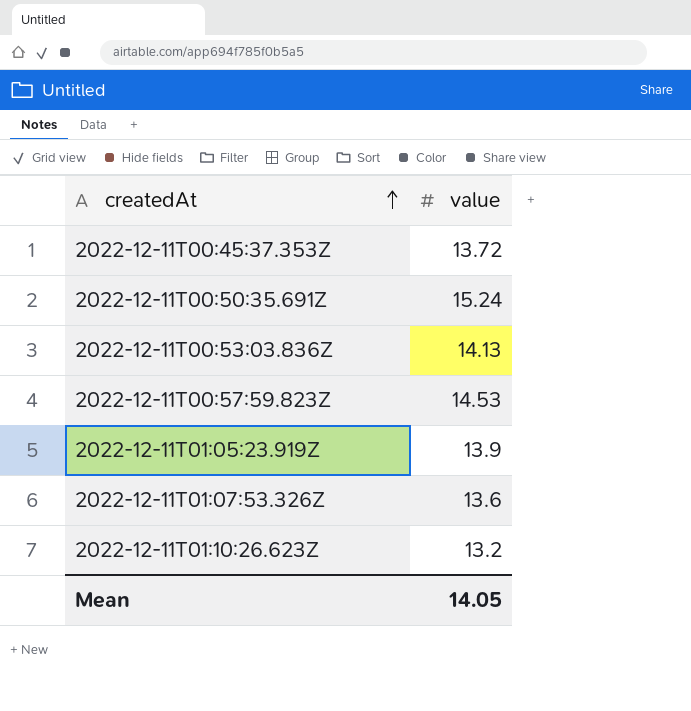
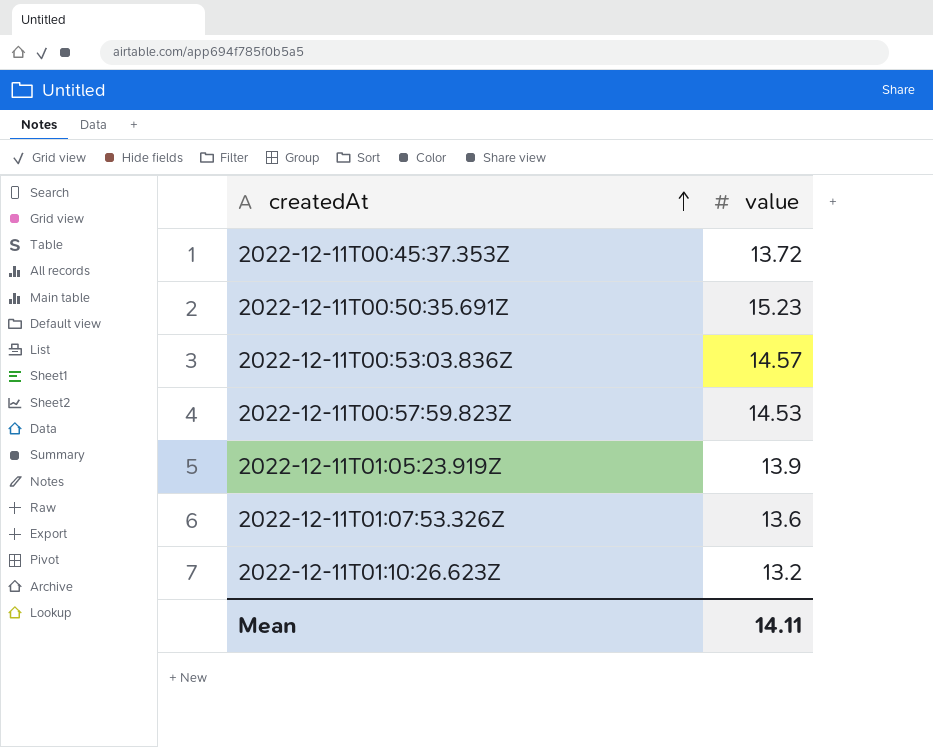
2022-12-11T00:50:35.691Z | value: 15.24 -> 15.23
2022-12-11T00:53:03.836Z | value: 14.13 -> 14.57
Mean | value: 14.05 -> 14.11

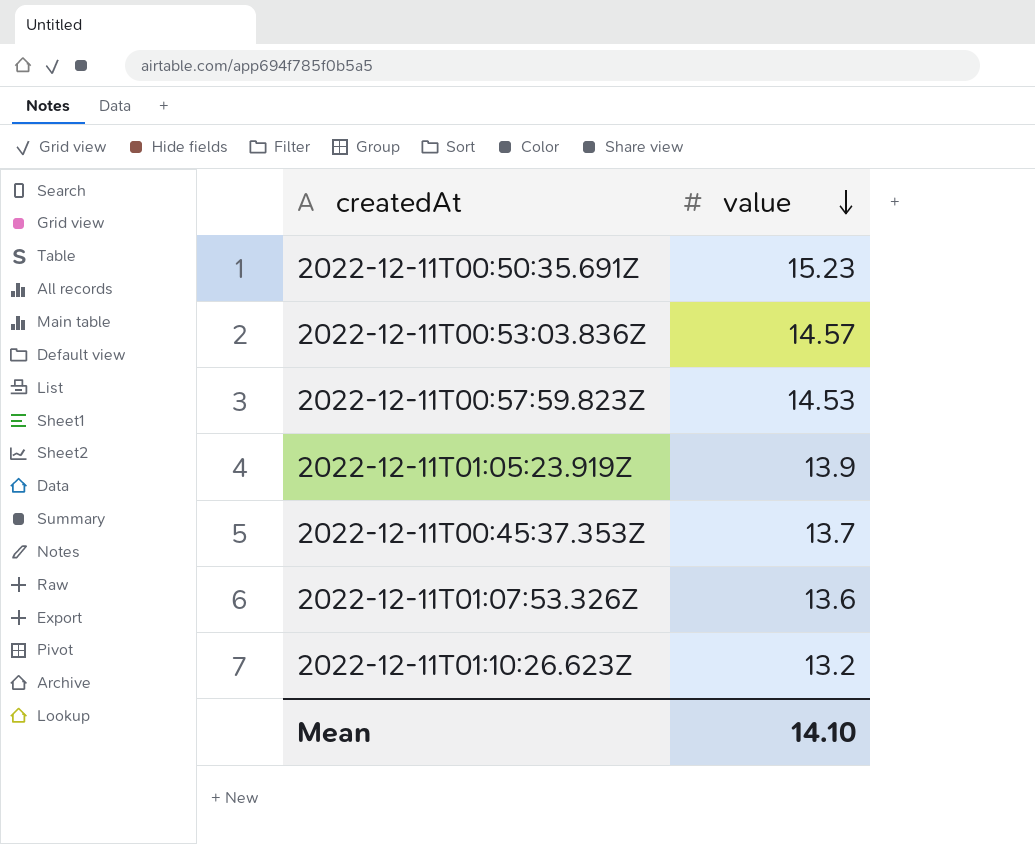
row order: createdAt ascending -> value descending
2022-12-11T00:45:37.353Z | value: 13.72 -> 13.7
Mean | value: 14.11 -> 14.10

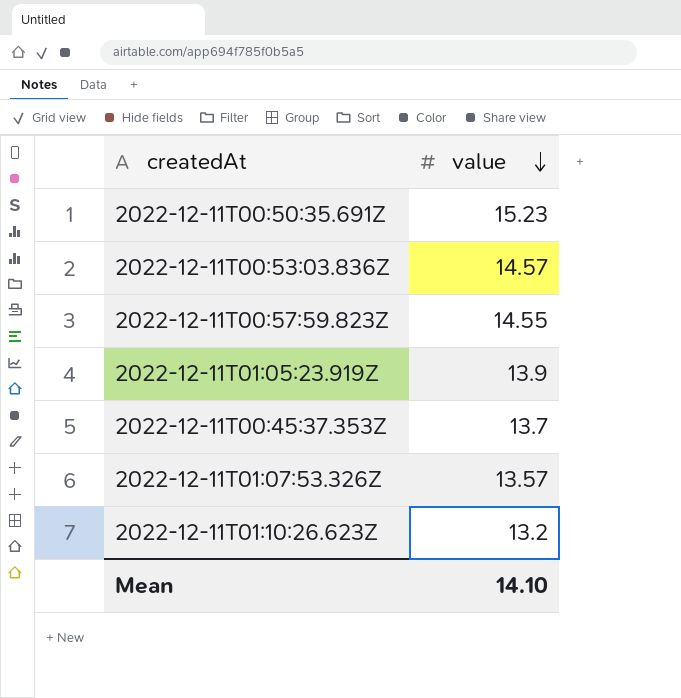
2022-12-11T00:57:59.823Z | value: 14.53 -> 14.55
2022-12-11T01:07:53.326Z | value: 13.6 -> 13.57

